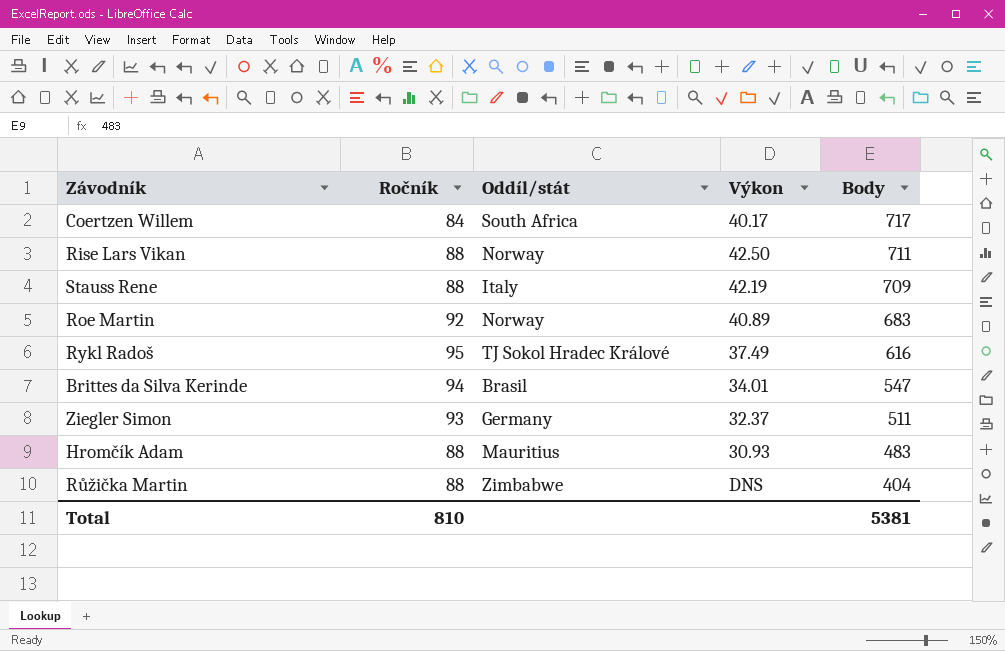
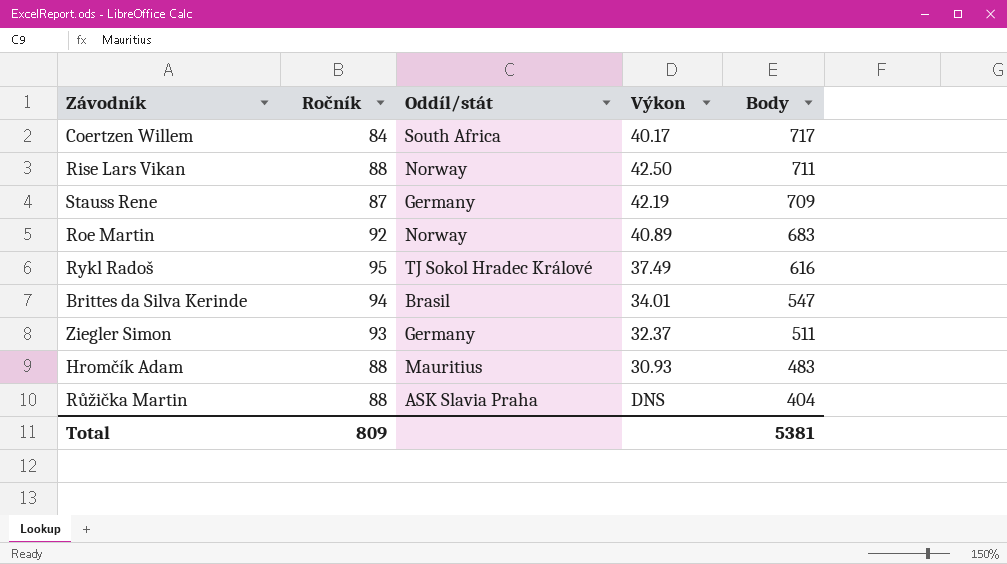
Stauss Rene | Ročník: 88 -> 87
Stauss Rene | Oddíl/stát: Italy -> Germany
Růžička Martin | Oddíl/stát: Zimbabwe -> ASK Slavia Praha
Total | Ročník: 810 -> 809

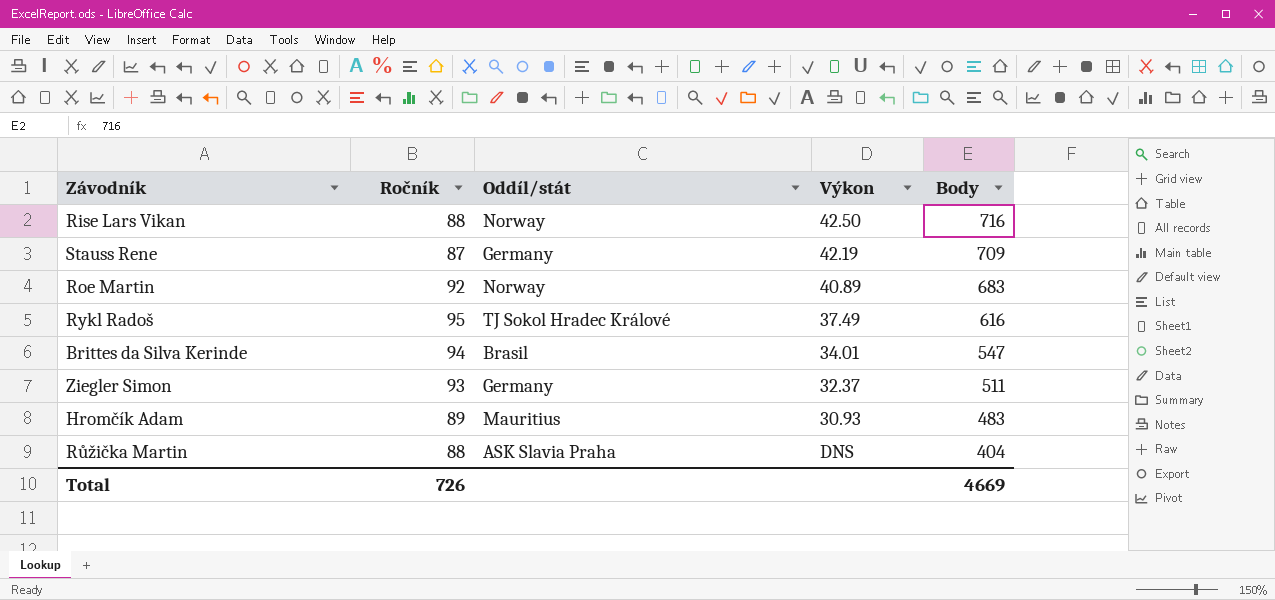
row Coertzen Willem: 84 | South Africa | 40.17 | 717 -> none
Rise Lars Vikan | Body: 711 -> 716
Hromčík Adam | Ročník: 88 -> 89
Total | Ročník: 809 -> 726
Total | Body: 5381 -> 4669

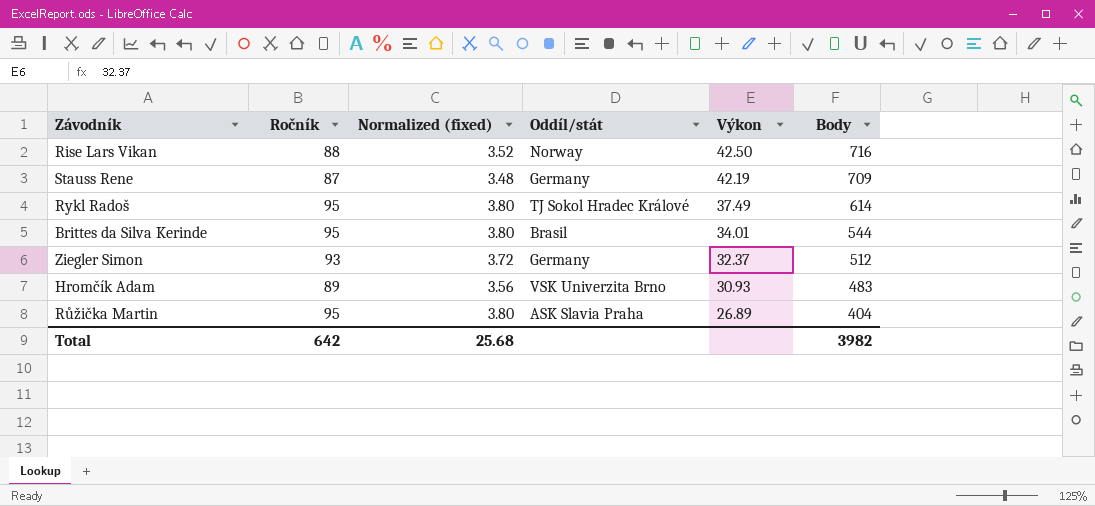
column Normalized (fixed) | formula: none -> [Ročník] * 0.04
row Roe Martin: 92 | Norway | 40.89 | 683 -> none
Rykl Radoš | Body: 616 -> 614
Brittes da Silva Kerinde | Ročník: 94 -> 95
Brittes da Silva Kerinde | Body: 547 -> 544
Ziegler Simon | Body: 511 -> 512
Hromčík Adam | Oddíl/stát: Mauritius -> VSK Univerzita Brno
Růžička Martin | Ročník: 88 -> 95
Růžička Martin | Výkon: DNS -> 26.89
Total | Ročník: 726 -> 642
Total | Body: 4669 -> 3982

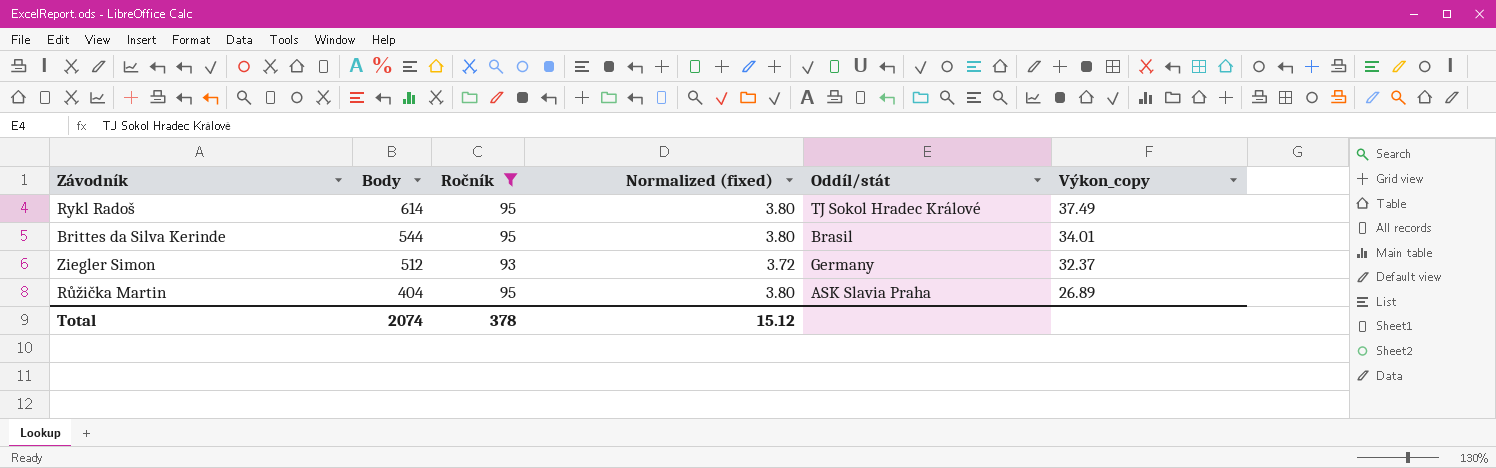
filter: none -> Ročník >= 93
column Body | position: 6 -> 2
column name: Výkon -> Výkon_copy
Total | Body: 3982 -> 2074
Total | Ročník: 642 -> 378
Total | Normalized (fixed): 25.68 -> 15.12

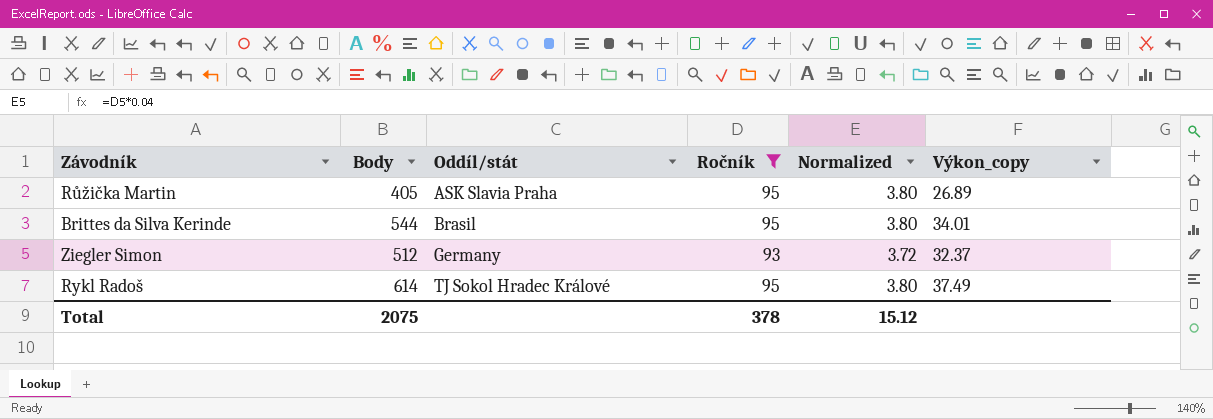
row order: Body descending -> Oddíl/stát ascending
column Oddíl/stát | position: 5 -> 3
column name: Normalized (fixed) -> Normalized
Růžička Martin | Body: 404 -> 405
Total | Body: 2074 -> 2075

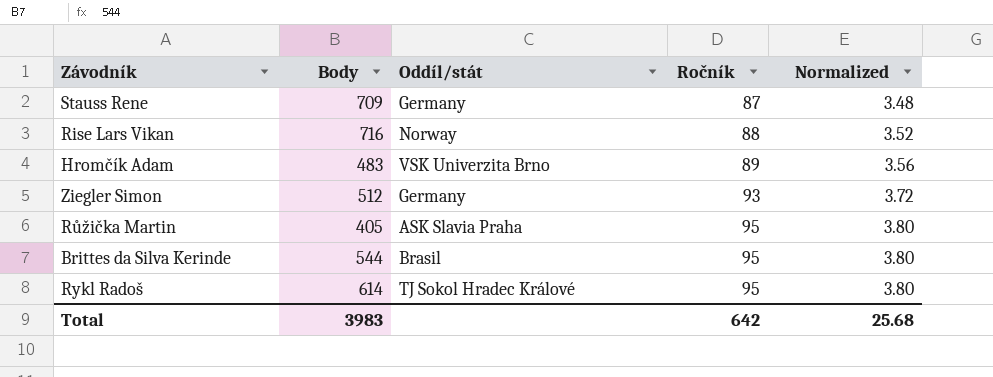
filter: Ročník >= 93 -> none
row order: Oddíl/stát ascending -> Ročník ascending
column Výkon_copy | position: 6 -> none
Total | Body: 2075 -> 3983
Total | Ročník: 378 -> 642
Total | Normalized: 15.12 -> 25.68

